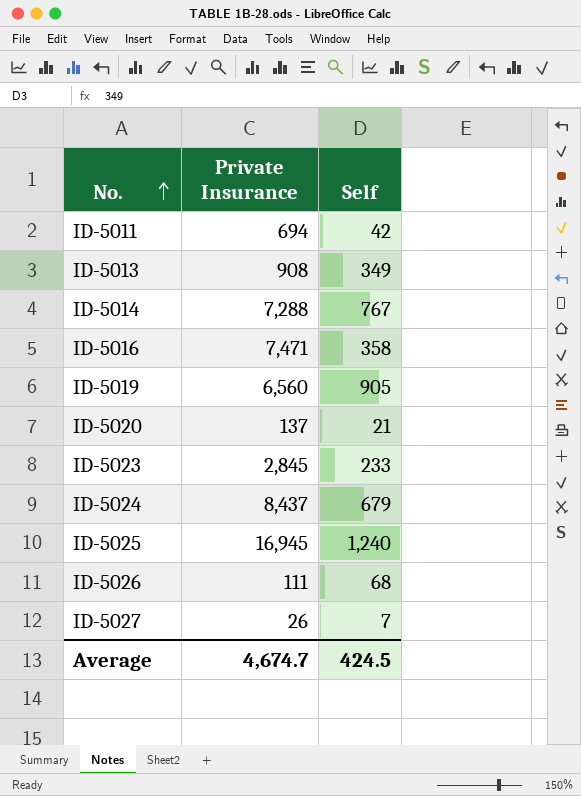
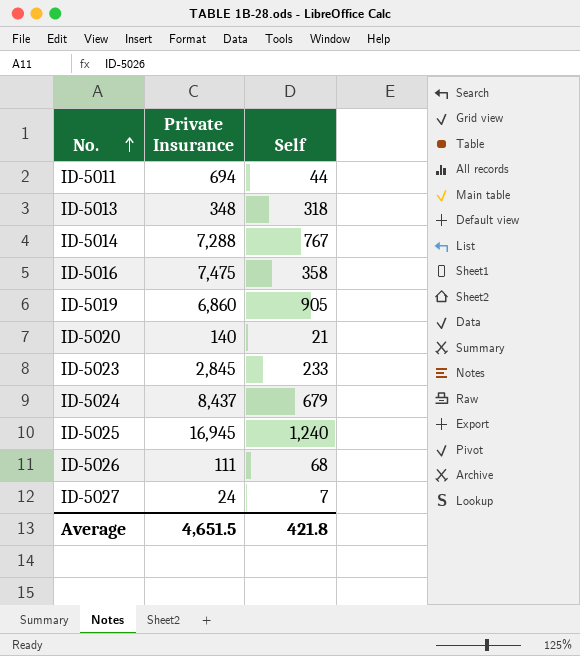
ID-5011 | Self: 42 -> 44
ID-5013 | Private Insurance: 908 -> 348
ID-5013 | Self: 349 -> 318
ID-5016 | Private Insurance: 7,471 -> 7,475
ID-5019 | Private Insurance: 6,560 -> 6,860
ID-5020 | Private Insurance: 137 -> 140
ID-5027 | Private Insurance: 26 -> 24
Average | Private Insurance: 4,674.7 -> 4,651.5
Average | Self: 424.5 -> 421.8

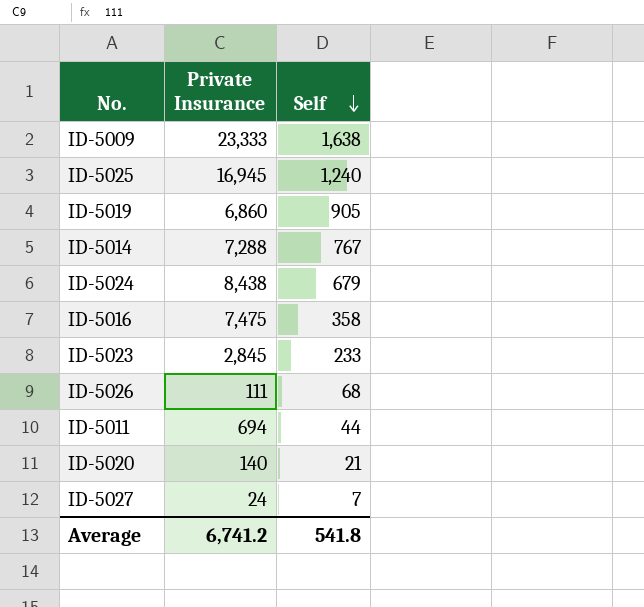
row order: No. ascending -> Self descending
row ID-5013: 348 | 318 -> none
row ID-5009: none -> 23,333 | 1,638
ID-5024 | Private Insurance: 8,437 -> 8,438
Average | Private Insurance: 4,651.5 -> 6,741.2
Average | Self: 421.8 -> 541.8

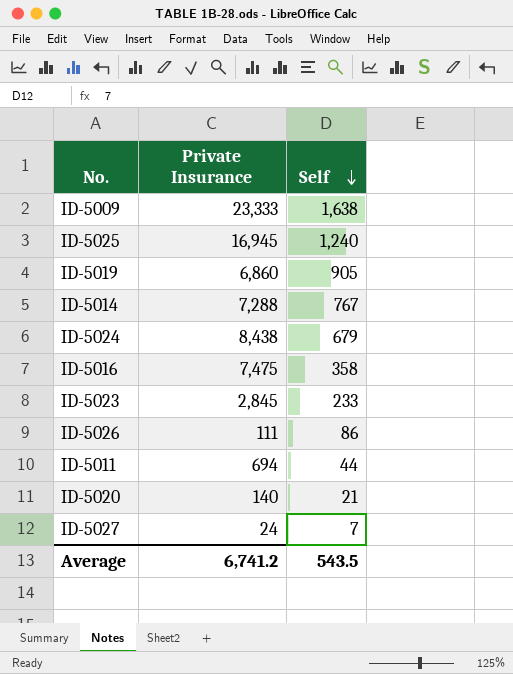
ID-5026 | Self: 68 -> 86
Average | Self: 541.8 -> 543.5

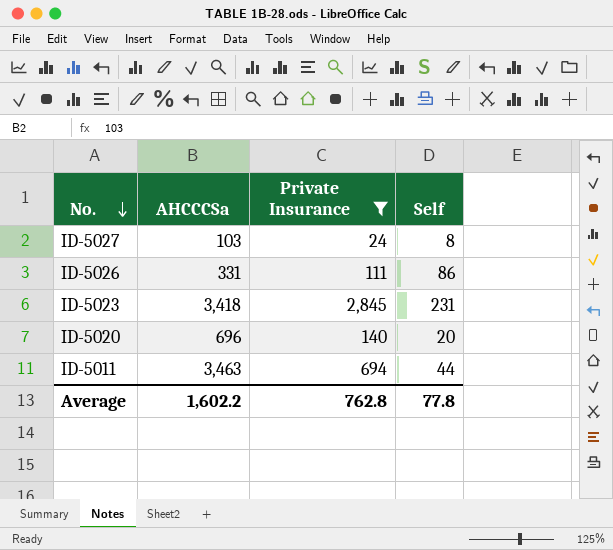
filter: none -> Private Insurance <= 2,845
row order: Self descending -> No. descending
column AHCCCSa | position: none -> 2
ID-5027 | Self: 7 -> 8
ID-5023 | Self: 233 -> 231
ID-5020 | Self: 21 -> 20
Average | Private Insurance: 6,741.2 -> 762.8
Average | Self: 543.5 -> 77.8

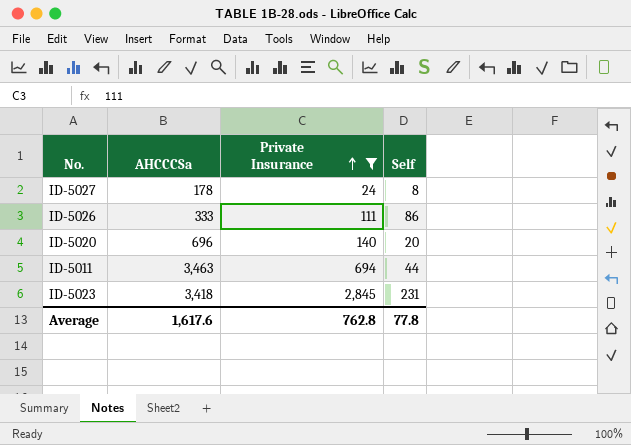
row order: No. descending -> Private Insurance ascending
ID-5027 | AHCCCSa: 103 -> 178
ID-5026 | AHCCCSa: 331 -> 333
Average | AHCCCSa: 1,602.2 -> 1,617.6

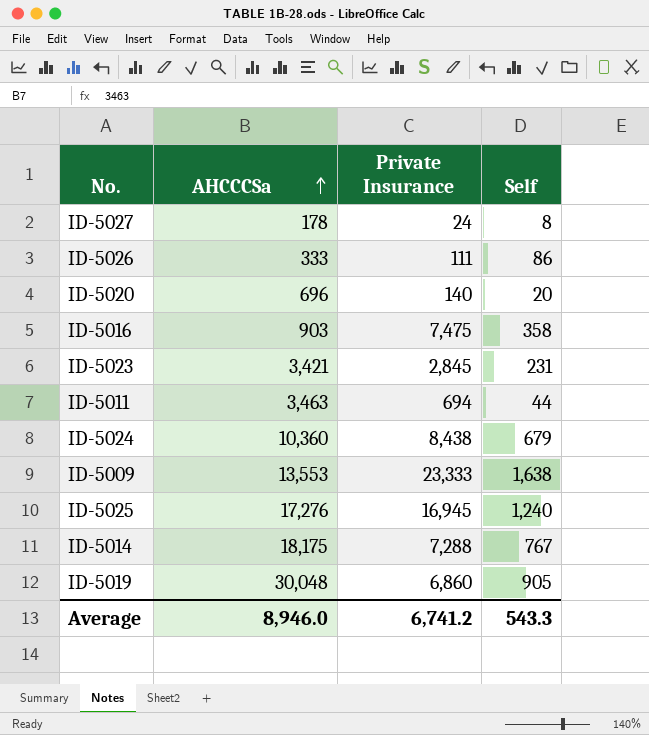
filter: Private Insurance <= 2,845 -> none
row order: Private Insurance ascending -> AHCCCSa ascending
ID-5023 | AHCCCSa: 3,418 -> 3,421
Average | AHCCCSa: 1,617.6 -> 8,946.0
Average | Private Insurance: 762.8 -> 6,741.2
Average | Self: 77.8 -> 543.3

